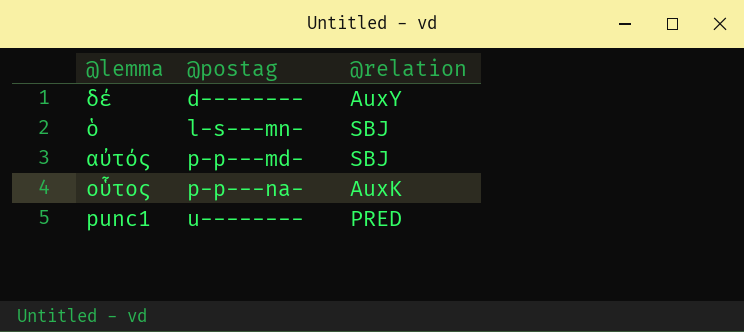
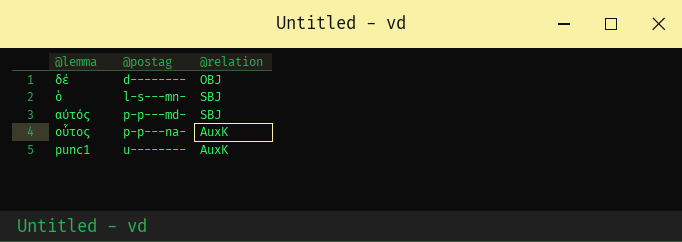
δέ | @relation: AuxY -> OBJ
punc1 | @relation: PRED -> AuxK

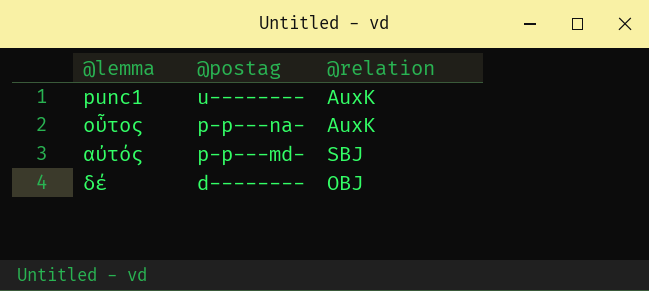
row order: @postag ascending -> @postag descending
row ὁ: l-s---mn- | SBJ -> none

